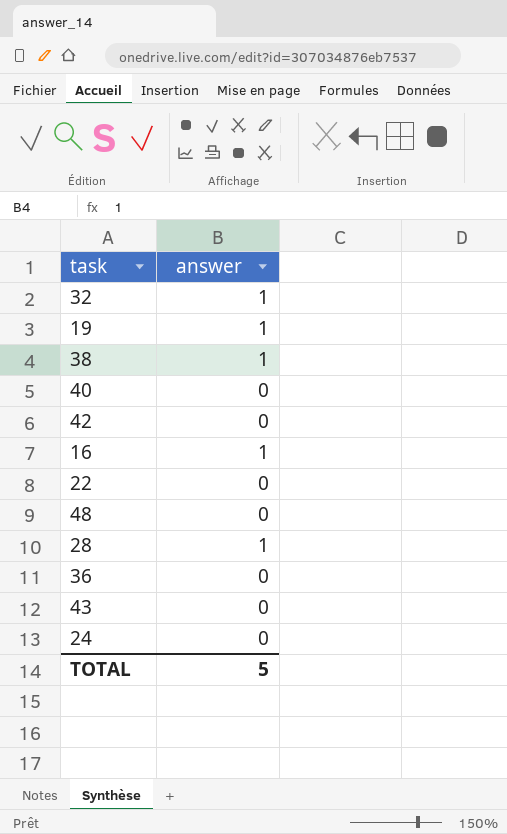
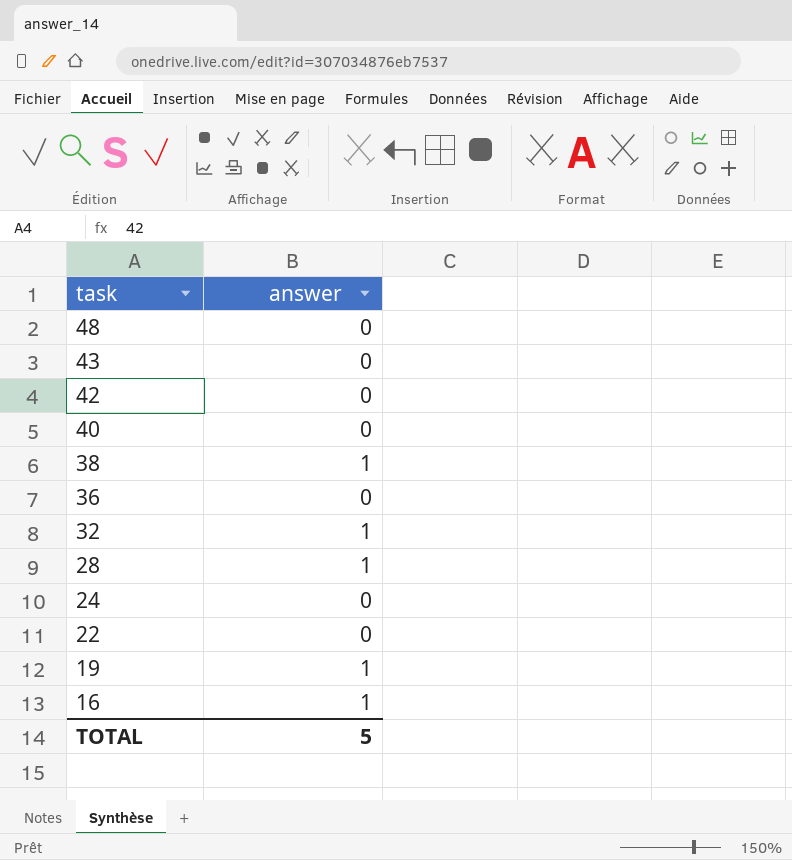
row order: none -> task descending

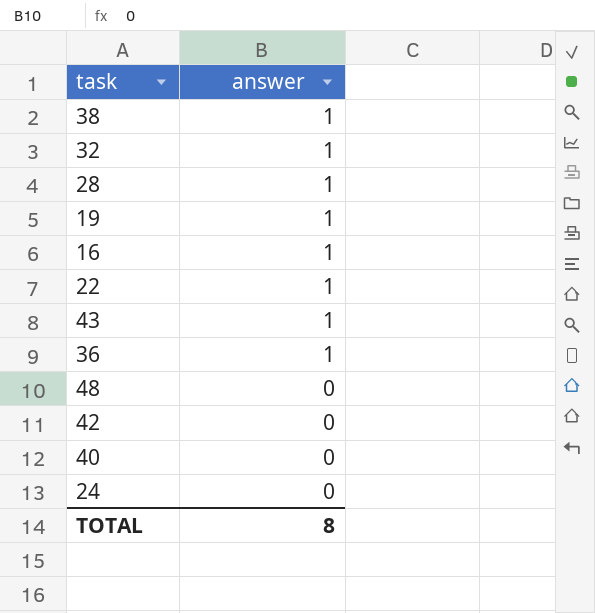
row order: task descending -> answer descending
22 | answer: 0 -> 1
43 | answer: 0 -> 1
36 | answer: 0 -> 1
TOTAL | answer: 5 -> 8

